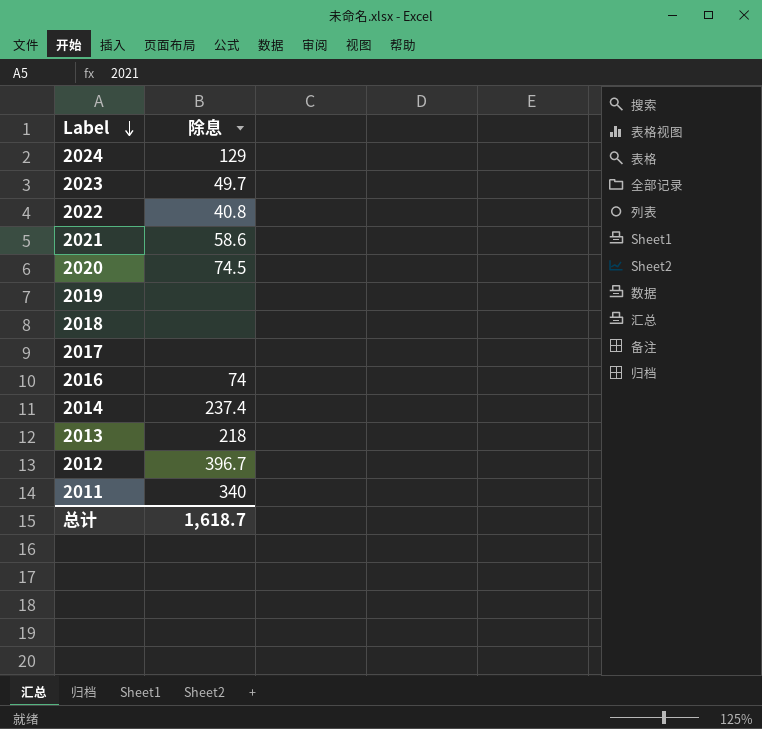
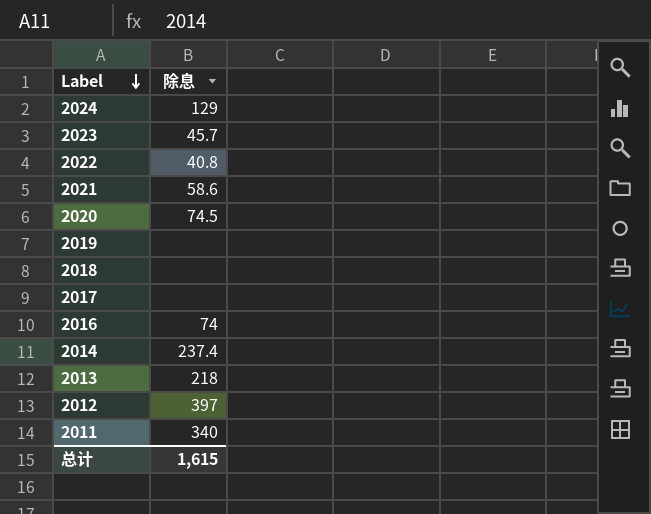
2023 | 除息: 49.7 -> 45.7
2012 | 除息: 396.7 -> 397
总计 | 除息: 1,618.7 -> 1,615

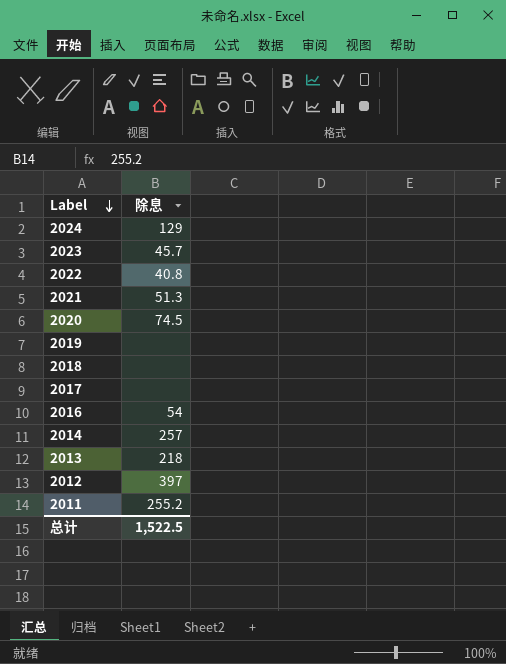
2021 | 除息: 58.6 -> 51.3
2016 | 除息: 74 -> 54
2014 | 除息: 237.4 -> 257
2011 | 除息: 340 -> 255.2
总计 | 除息: 1,615 -> 1,522.5

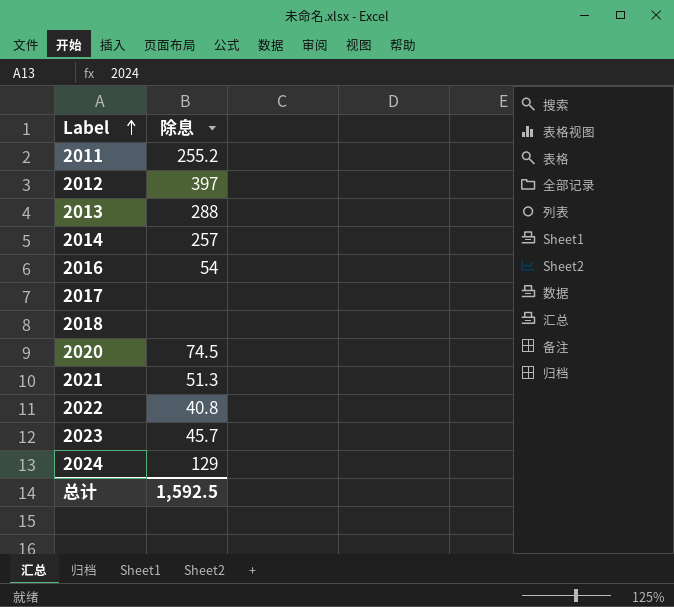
row order: Label descending -> Label ascending
row 2019: none -> none
2013 | 除息: 218 -> 288
总计 | 除息: 1,522.5 -> 1,592.5

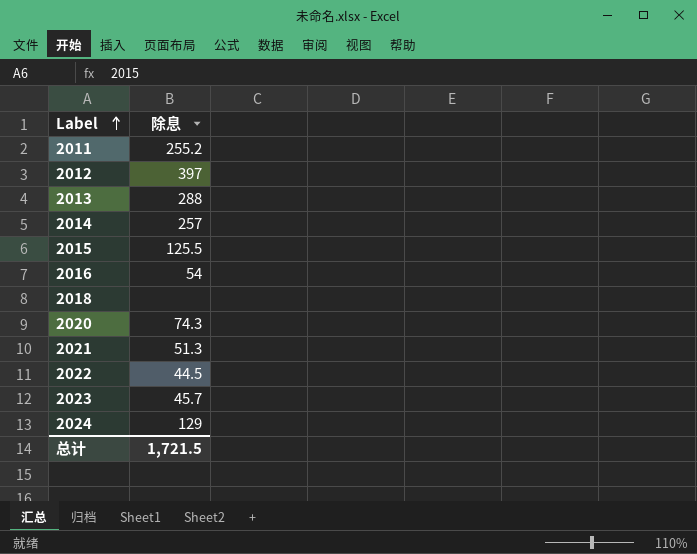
row 2017: none -> none
row 2015: none -> 125.5
2020 | 除息: 74.5 -> 74.3
2022 | 除息: 40.8 -> 44.5
总计 | 除息: 1,592.5 -> 1,721.5

